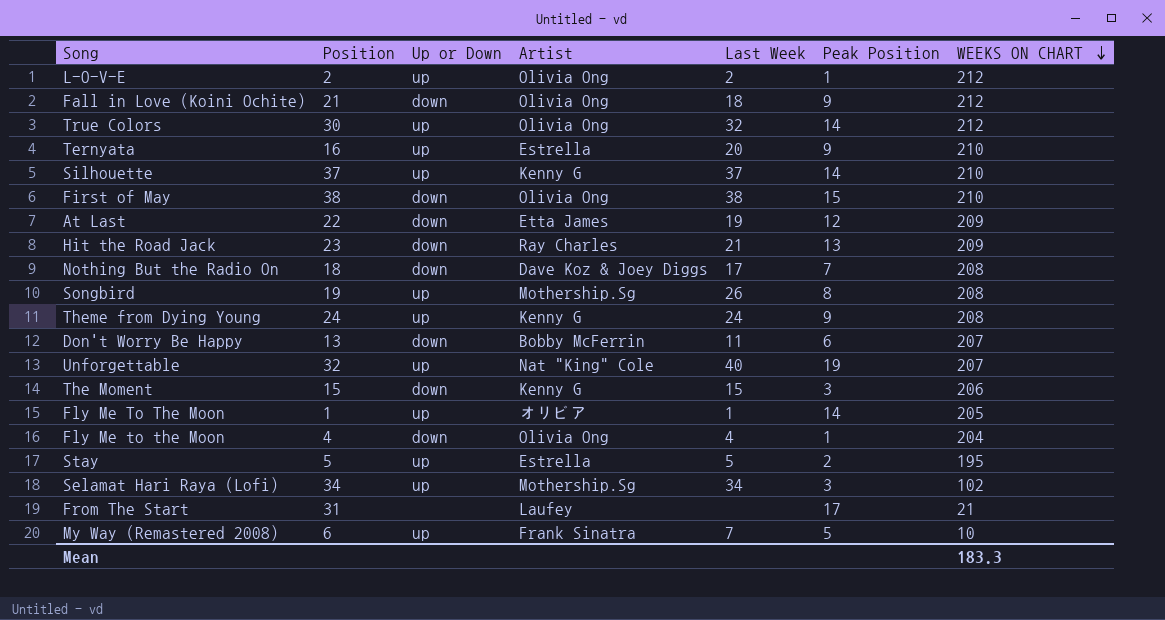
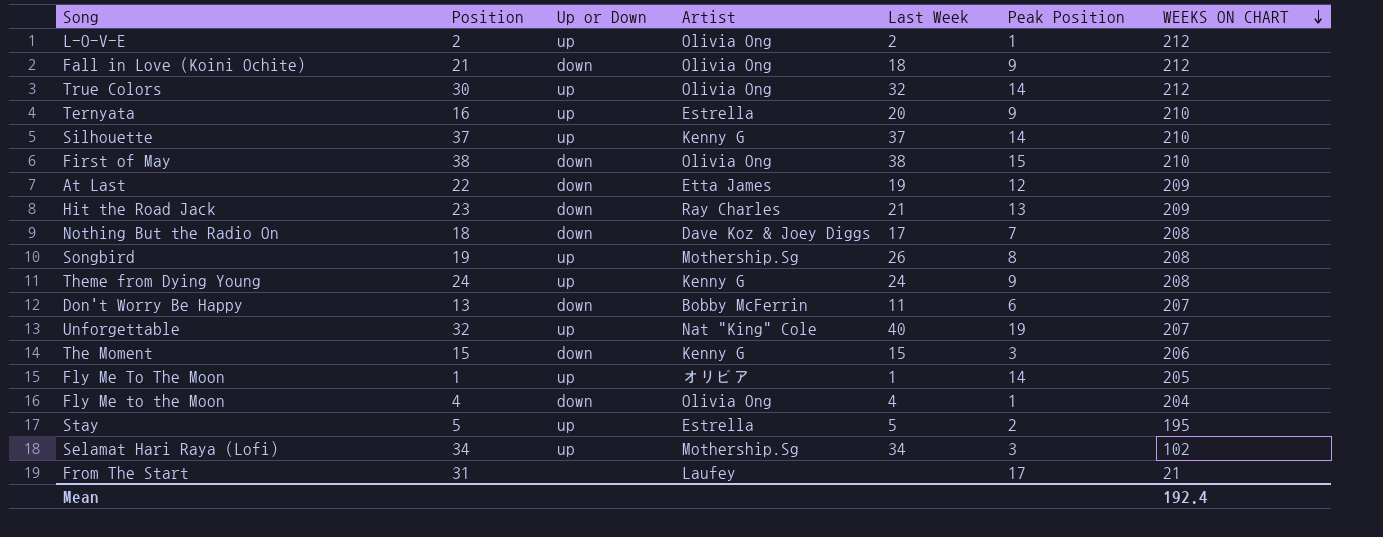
row My Way (Remastered 2008): 6 | up | Frank Sinatra | 7 | 5 | 10 -> none
Mean | WEEKS ON CHART: 183.3 -> 192.4

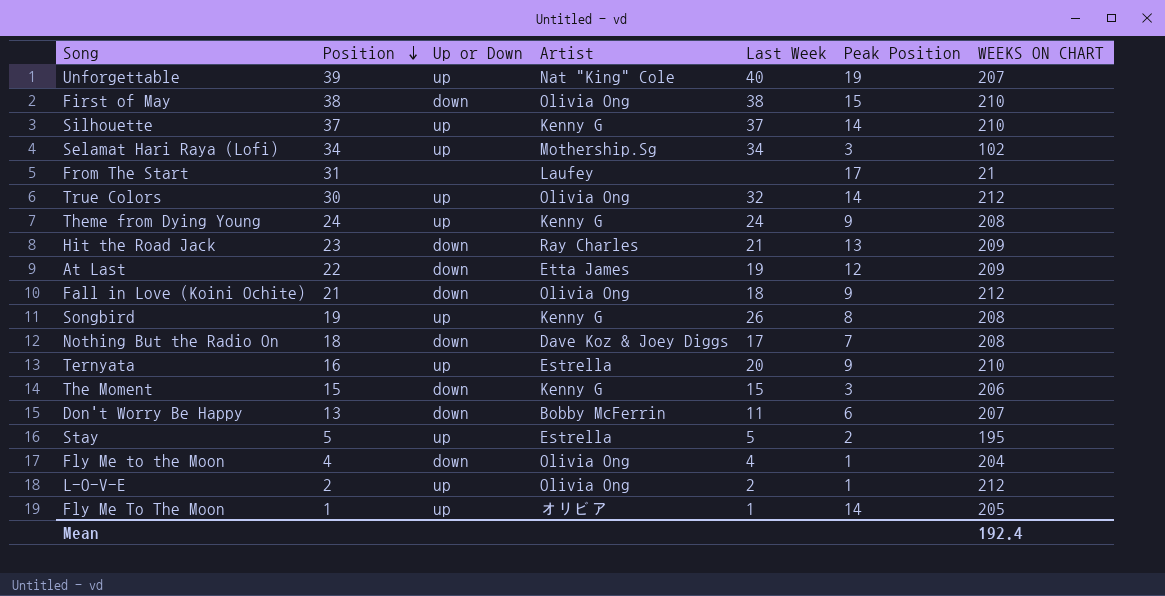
row order: WEEKS ON CHART descending -> Position descending
Unforgettable | Position: 32 -> 39
Songbird | Artist: Mothership.Sg -> Kenny G

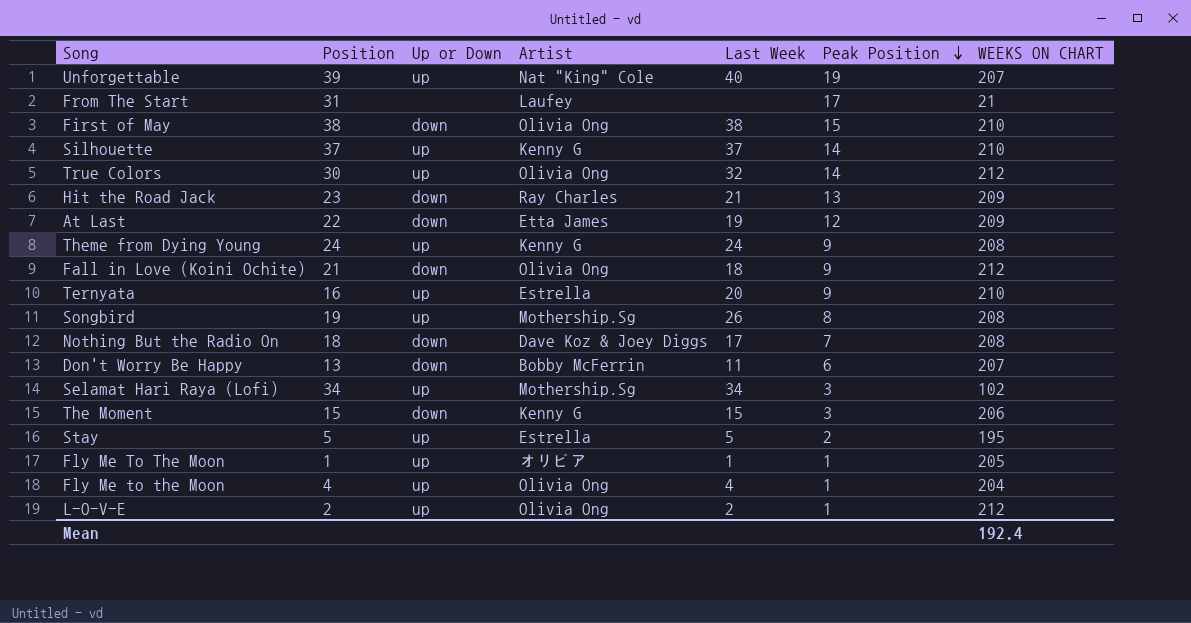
row order: Position descending -> Peak Position descending
Songbird | Artist: Kenny G -> Mothership.Sg
Fly Me To The Moon | Peak Position: 14 -> 1
Fly Me to the Moon | Up or Down: down -> up

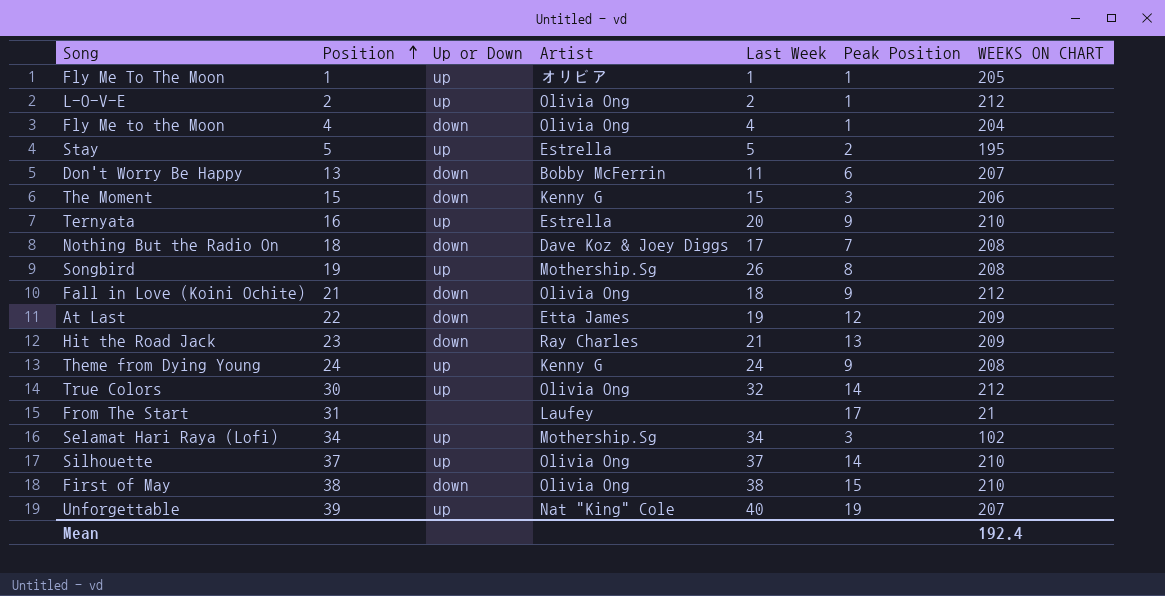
row order: Peak Position descending -> Position ascending
Fly Me to the Moon | Up or Down: up -> down
Silhouette | Artist: Kenny G -> Olivia Ong

